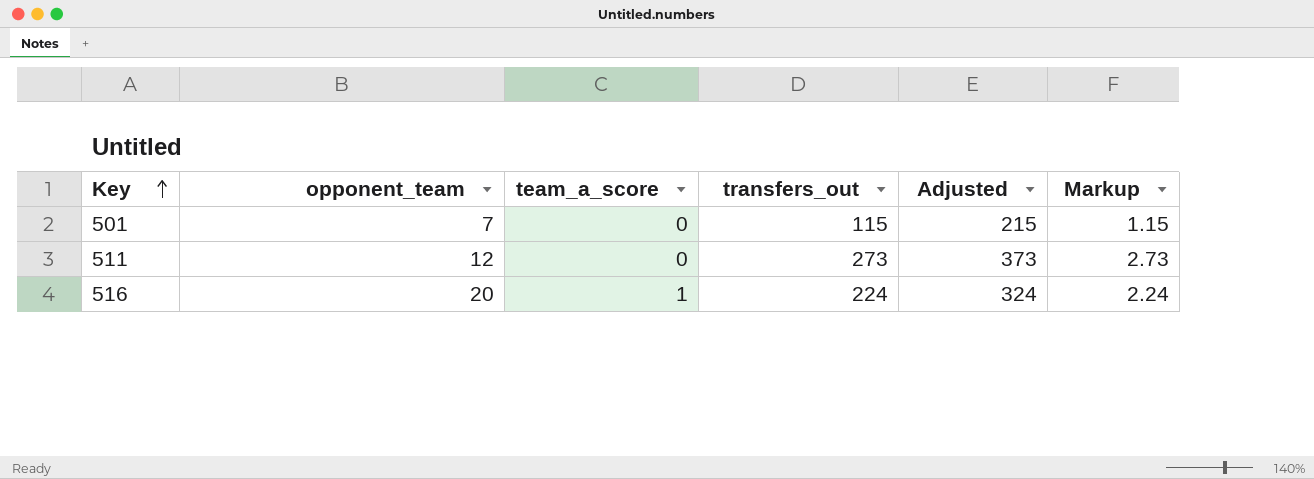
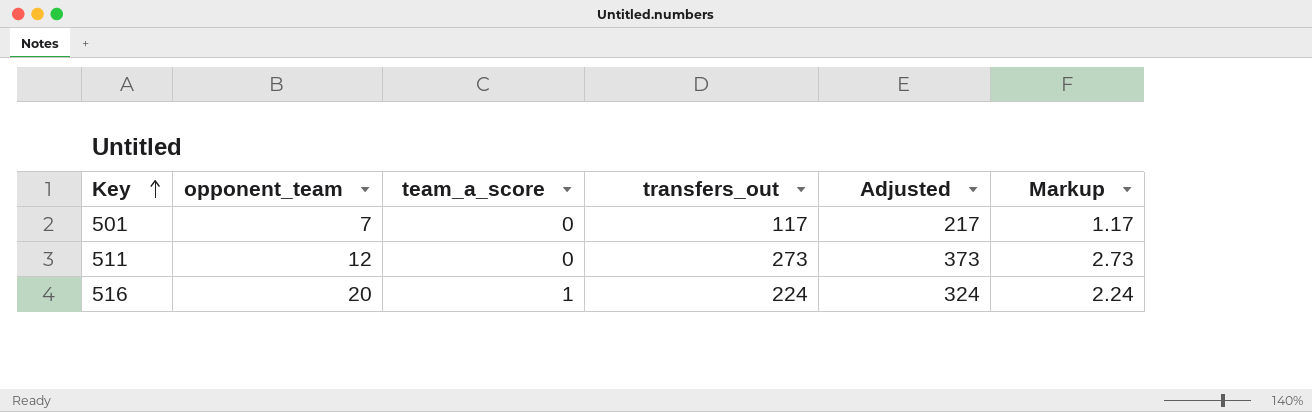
501 | transfers_out: 115 -> 117
501 | Adjusted: 215 -> 217
501 | Markup: 1.15 -> 1.17

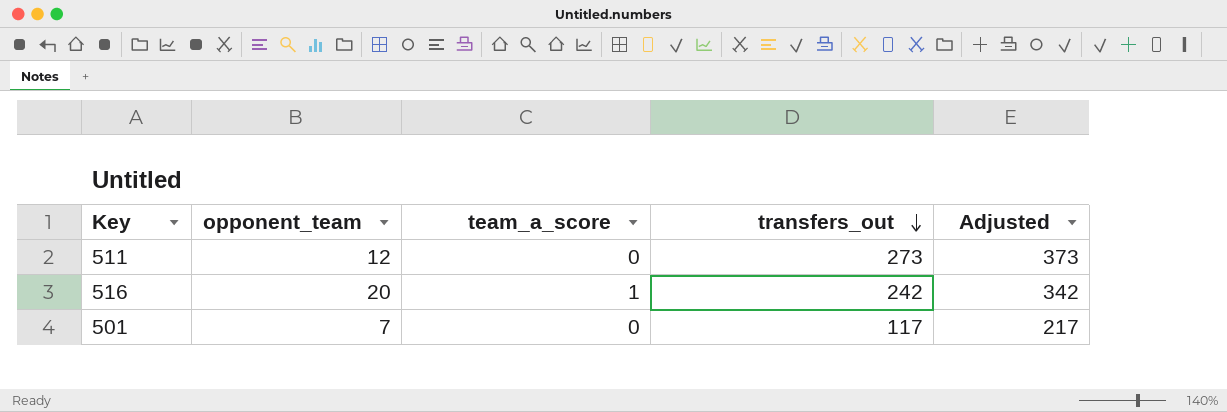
row order: Key ascending -> transfers_out descending
column Markup | formula: [transfers_out] * 0.01 -> none
516 | transfers_out: 224 -> 242
516 | Adjusted: 324 -> 342

